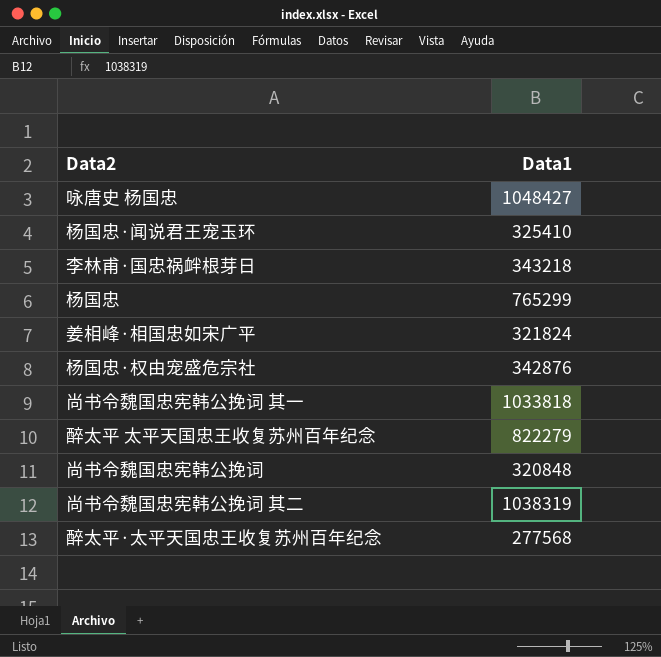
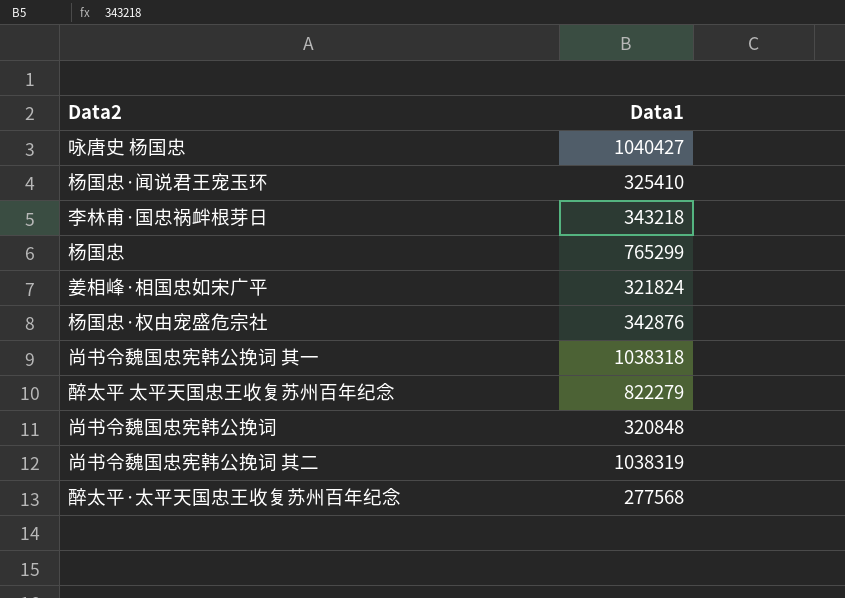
咏唐史 杨国忠 | Data1: 1048427 -> 1040427
尚书令魏国忠宪韩公挽词 其一 | Data1: 1033818 -> 1038318

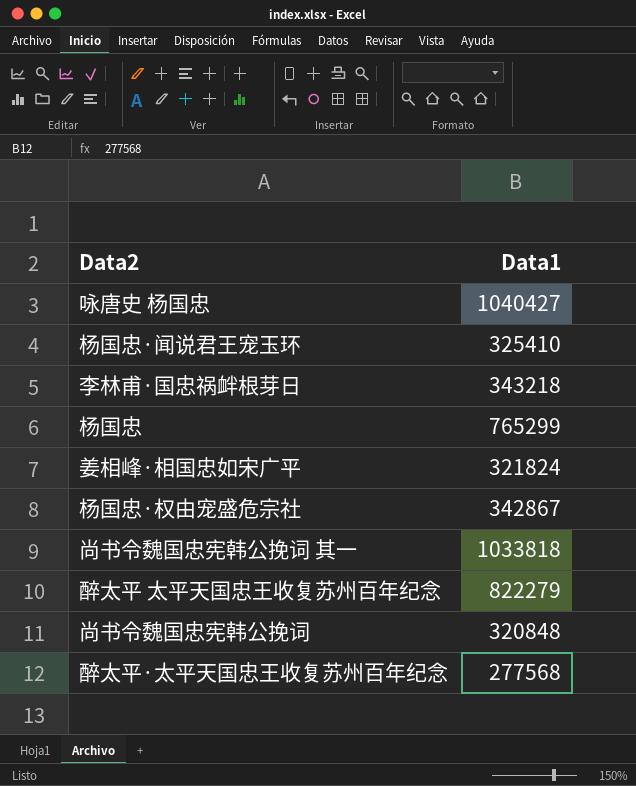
row 尚书令魏国忠宪韩公挽词 其二: 1038319 -> none
杨国忠·权由宠盛危宗社 | Data1: 342876 -> 342867
尚书令魏国忠宪韩公挽词 其一 | Data1: 1038318 -> 1033818

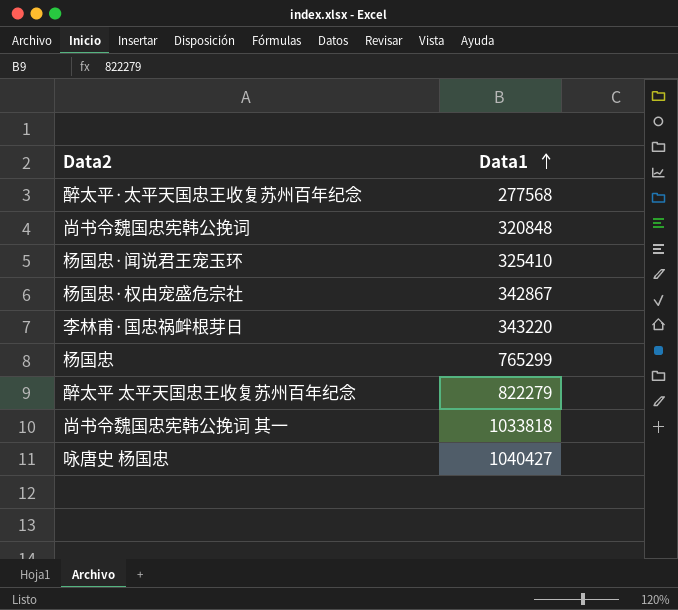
row order: none -> Data1 ascending
row 姜相峰·相国忠如宋广平: 321824 -> none
李林甫·国忠祸衅根芽日 | Data1: 343218 -> 343220

